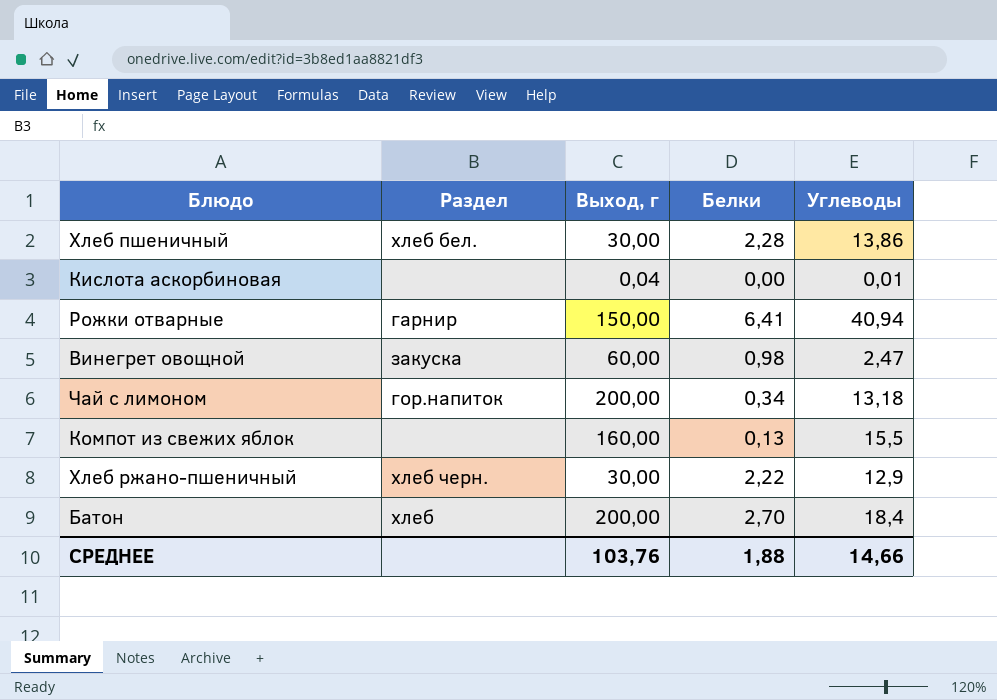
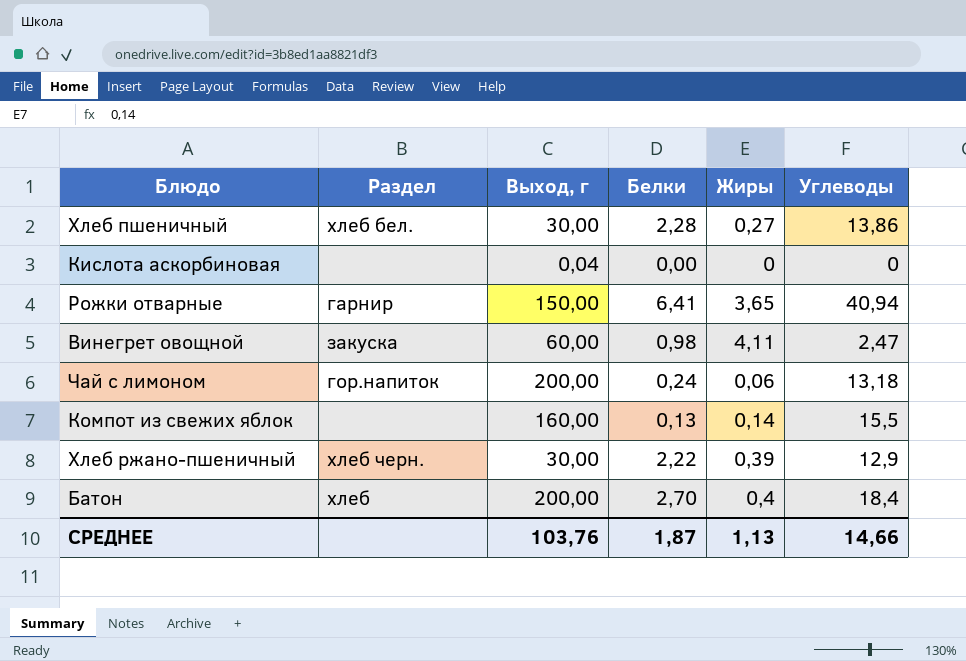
column Жиры | position: none -> 5
Кислота аскорбиновая | Углеводы: 0,01 -> 0
Чай с лимоном | Белки: 0,34 -> 0,24
СРЕДНЕЕ | Белки: 1,88 -> 1,87

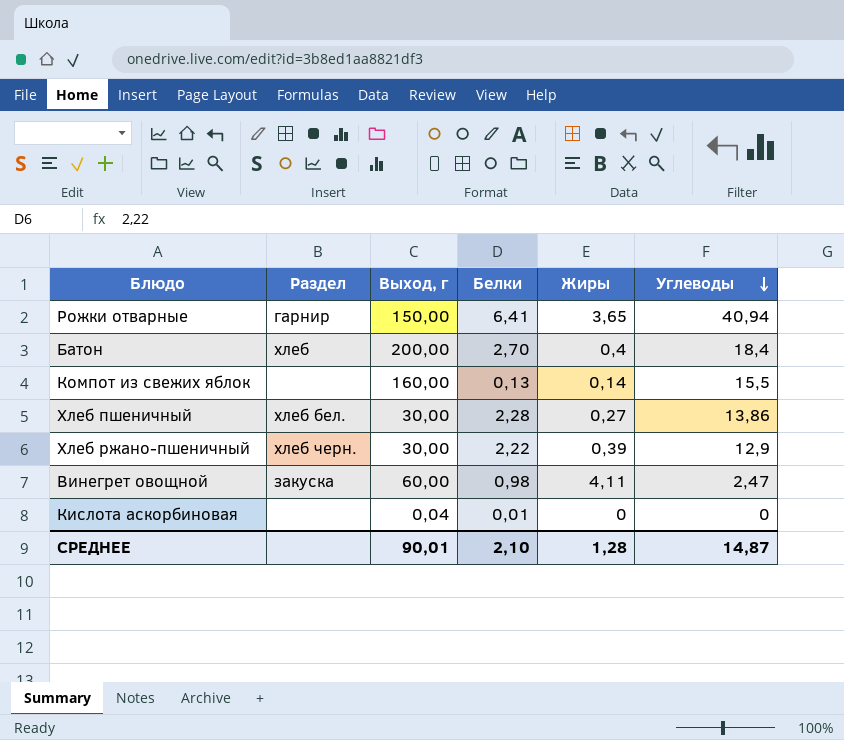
row order: none -> Углеводы descending
row Чай с лимоном: гор.напиток | 200,00 | 0,24 | 0,06 | 13,18 -> none
Кислота аскорбиновая | Белки: 0,00 -> 0,01
СРЕДНЕЕ | Выход, г: 103,76 -> 90,01
СРЕДНЕЕ | Белки: 1,87 -> 2,10
СРЕДНЕЕ | Жиры: 1,13 -> 1,28
СРЕДНЕЕ | Углеводы: 14,66 -> 14,87

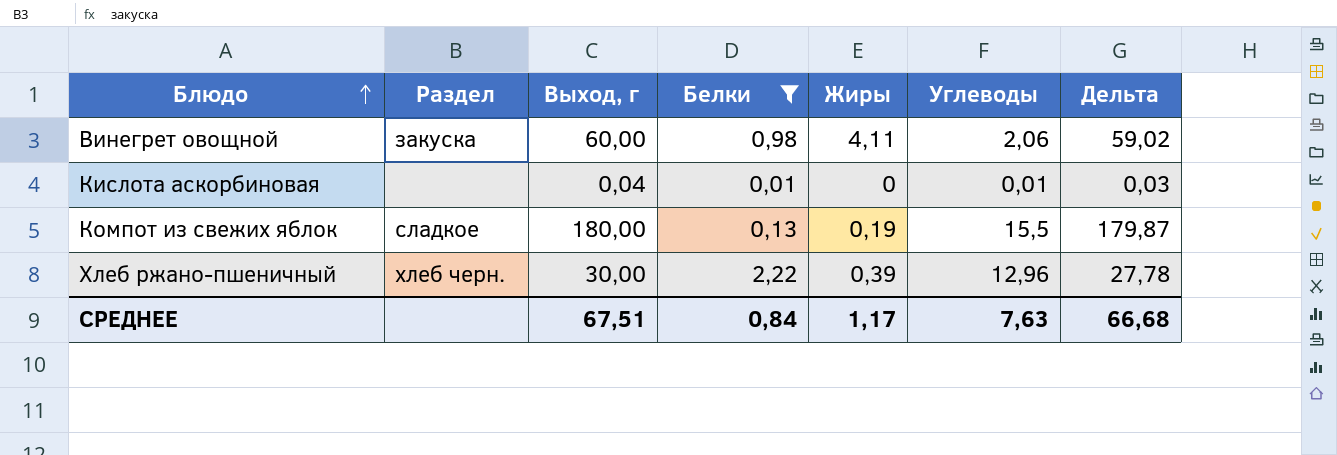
filter: none -> Белки <= 2,22
row order: Углеводы descending -> Блюдо ascending
column Дельта | formula: none -> [Выход, г] - [Белки]
Винегрет овощной | Углеводы: 2,47 -> 2,06
Кислота аскорбиновая | Углеводы: 0 -> 0,01
Компот из свежих яблок | Раздел: none -> сладкое
Компот из свежих яблок | Выход, г: 160,00 -> 180,00
Компот из свежих яблок | Жиры: 0,14 -> 0,19
Хлеб ржано-пшеничный | Углеводы: 12,9 -> 12,96
СРЕДНЕЕ | Выход, г: 90,01 -> 67,51
СРЕДНЕЕ | Белки: 2,10 -> 0,84
СРЕДНЕЕ | Жиры: 1,28 -> 1,17
СРЕДНЕЕ | Углеводы: 14,87 -> 7,63

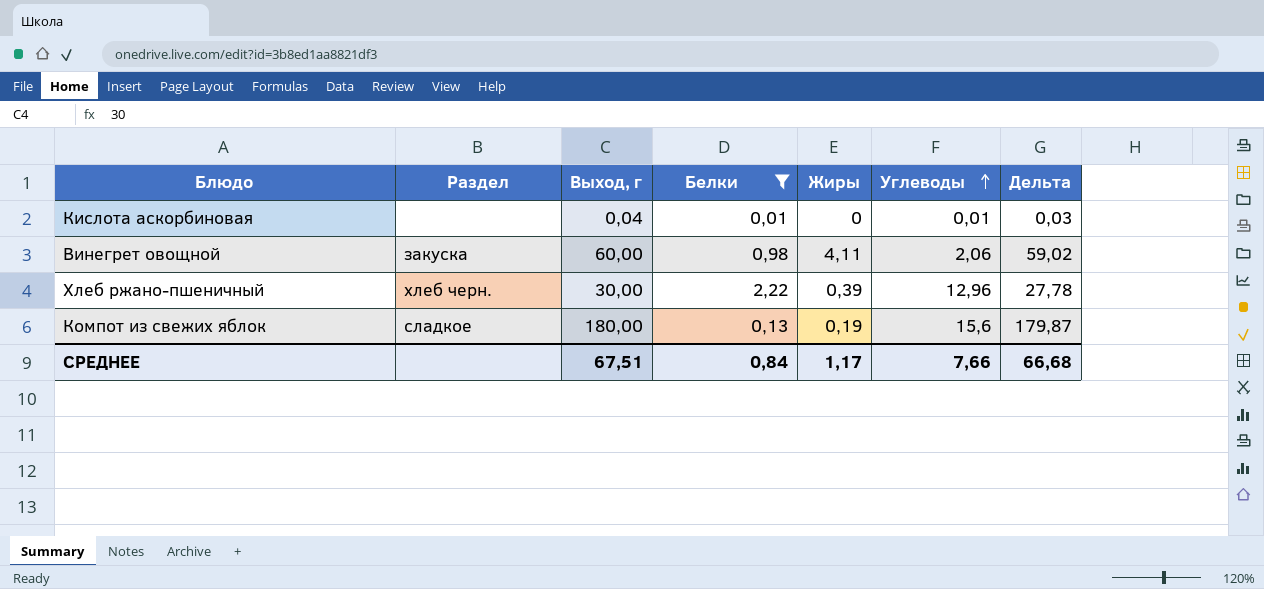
row order: Блюдо ascending -> Углеводы ascending
Компот из свежих яблок | Углеводы: 15,5 -> 15,6
СРЕДНЕЕ | Углеводы: 7,63 -> 7,66

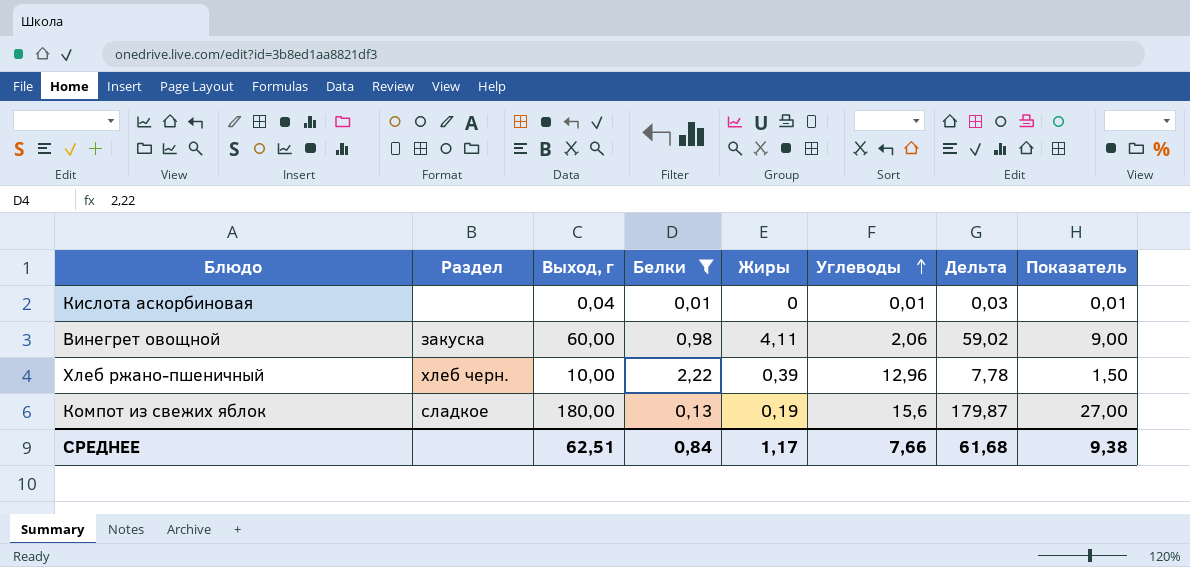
column Показатель | formula: none -> [Выход, г] * 0,15
Хлеб ржано-пшеничный | Выход, г: 30,00 -> 10,00
Хлеб ржано-пшеничный | Дельта: 27,78 -> 7,78
СРЕДНЕЕ | Выход, г: 67,51 -> 62,51
СРЕДНЕЕ | Дельта: 66,68 -> 61,68

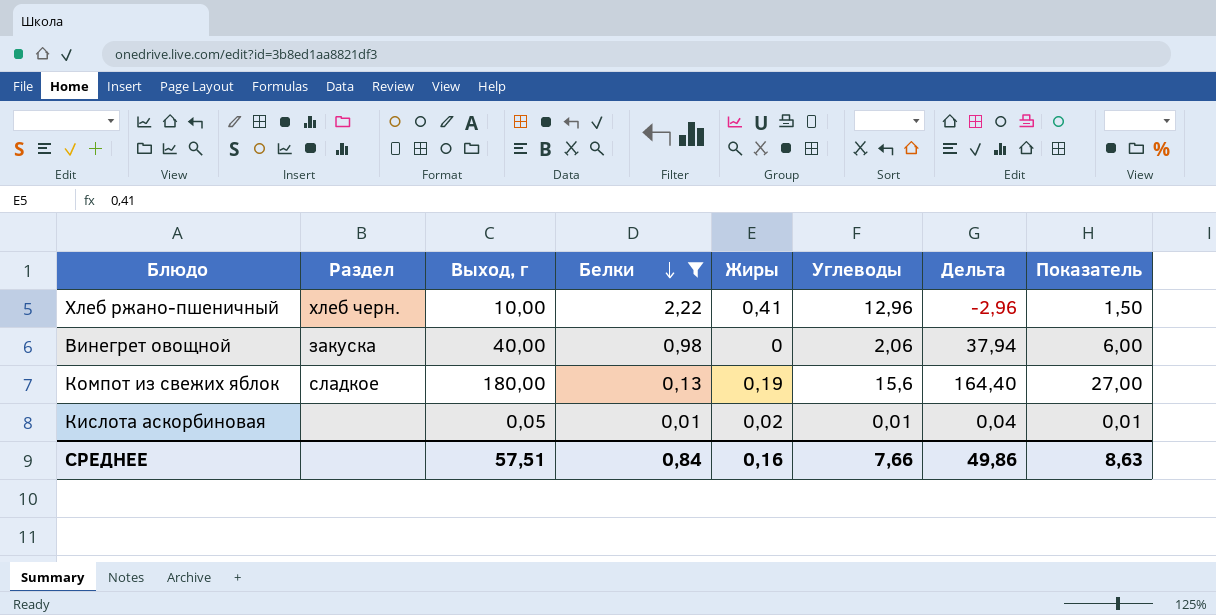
row order: Углеводы ascending -> Белки descending
column Дельта | formula: [Выход, г] - [Белки] -> [Выход, г] - [Углеводы]
Хлеб ржано-пшеничный | Жиры: 0,39 -> 0,41
Винегрет овощной | Выход, г: 60,00 -> 40,00
Винегрет овощной | Жиры: 4,11 -> 0
Винегрет овощной | Показатель: 9,00 -> 6,00
Кислота аскорбиновая | Выход, г: 0,04 -> 0,05
Кислота аскорбиновая | Жиры: 0 -> 0,02
СРЕДНЕЕ | Выход, г: 62,51 -> 57,51
СРЕДНЕЕ | Жиры: 1,17 -> 0,16
СРЕДНЕЕ | Дельта: 61,68 -> 49,86
СРЕДНЕЕ | Показатель: 9,38 -> 8,63

